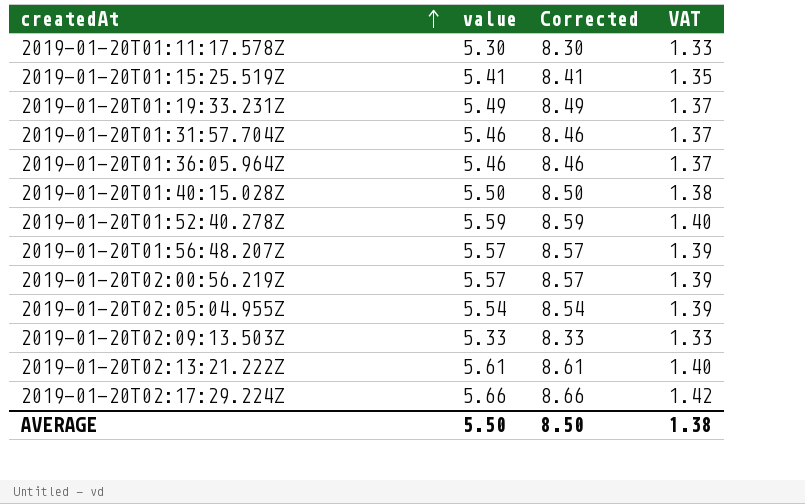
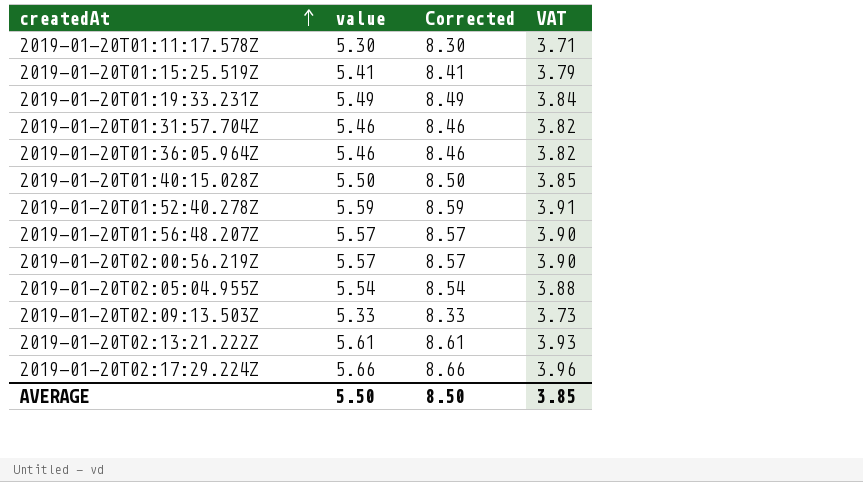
column VAT | formula: [value] * 0.25 -> [value] * 0.7
AVERAGE | VAT: 1.38 -> 3.85

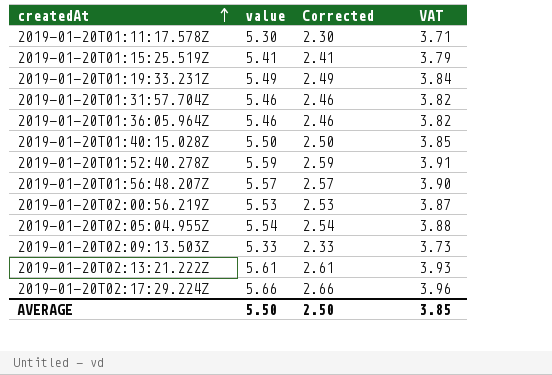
column Corrected | formula: [value] + 3 -> [value] - 3
2019-01-20T02:00:56.219Z | value: 5.57 -> 5.53
2019-01-20T02:00:56.219Z | VAT: 3.90 -> 3.87
AVERAGE | Corrected: 8.50 -> 2.50

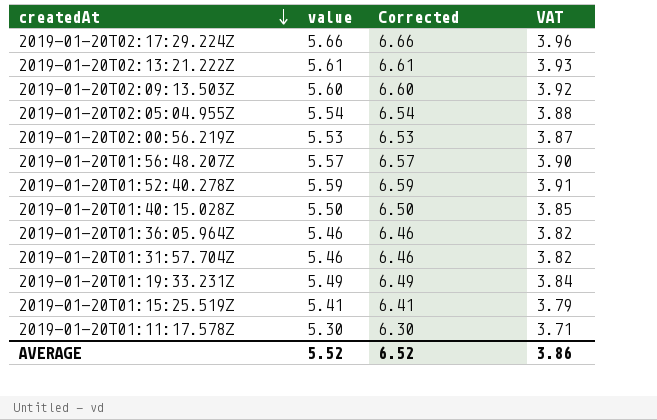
row order: createdAt ascending -> createdAt descending
column Corrected | formula: [value] - 3 -> [value] + 1
2019-01-20T02:09:13.503Z | value: 5.33 -> 5.60
2019-01-20T02:09:13.503Z | VAT: 3.73 -> 3.92
AVERAGE | value: 5.50 -> 5.52
AVERAGE | Corrected: 2.50 -> 6.52
AVERAGE | VAT: 3.85 -> 3.86

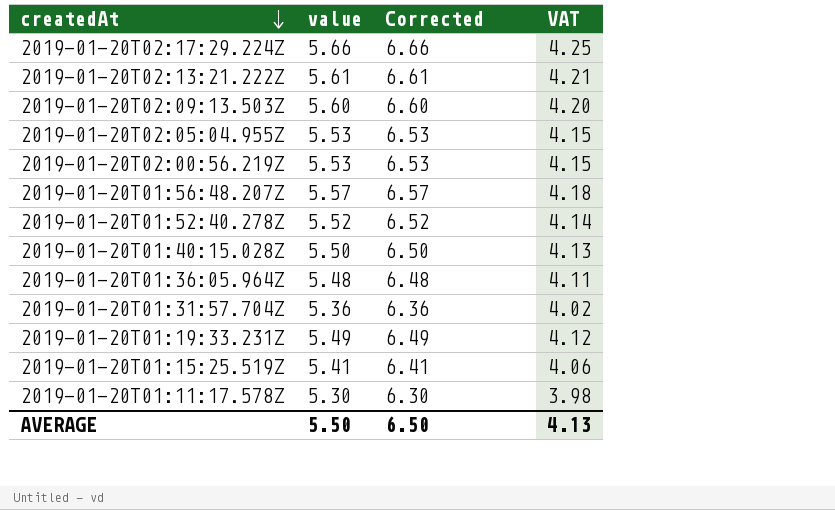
column VAT | formula: [value] * 0.7 -> [value] * 0.75
2019-01-20T02:05:04.955Z | value: 5.54 -> 5.53
2019-01-20T02:05:04.955Z | Corrected: 6.54 -> 6.53
2019-01-20T01:52:40.278Z | value: 5.59 -> 5.52
2019-01-20T01:52:40.278Z | Corrected: 6.59 -> 6.52
2019-01-20T01:36:05.964Z | value: 5.46 -> 5.48
2019-01-20T01:36:05.964Z | Corrected: 6.46 -> 6.48
2019-01-20T01:31:57.704Z | value: 5.46 -> 5.36
2019-01-20T01:31:57.704Z | Corrected: 6.46 -> 6.36
AVERAGE | value: 5.52 -> 5.50
AVERAGE | Corrected: 6.52 -> 6.50
AVERAGE | VAT: 3.86 -> 4.13

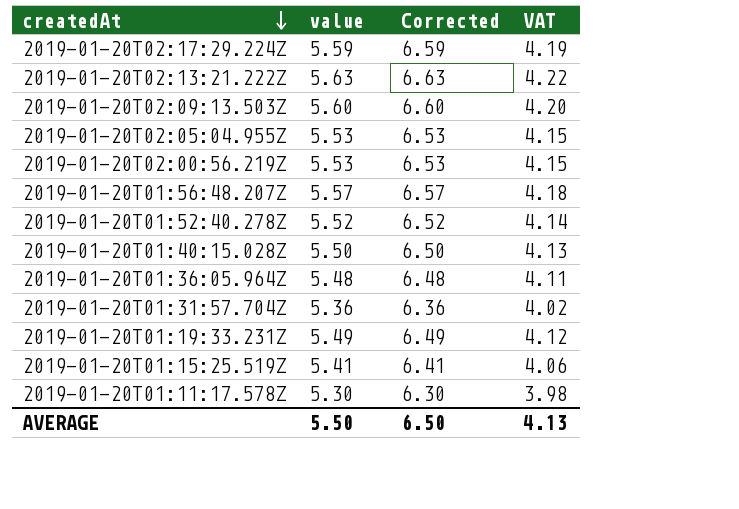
2019-01-20T02:17:29.224Z | value: 5.66 -> 5.59
2019-01-20T02:17:29.224Z | Corrected: 6.66 -> 6.59
2019-01-20T02:17:29.224Z | VAT: 4.25 -> 4.19
2019-01-20T02:13:21.222Z | value: 5.61 -> 5.63
2019-01-20T02:13:21.222Z | Corrected: 6.61 -> 6.63
2019-01-20T02:13:21.222Z | VAT: 4.21 -> 4.22

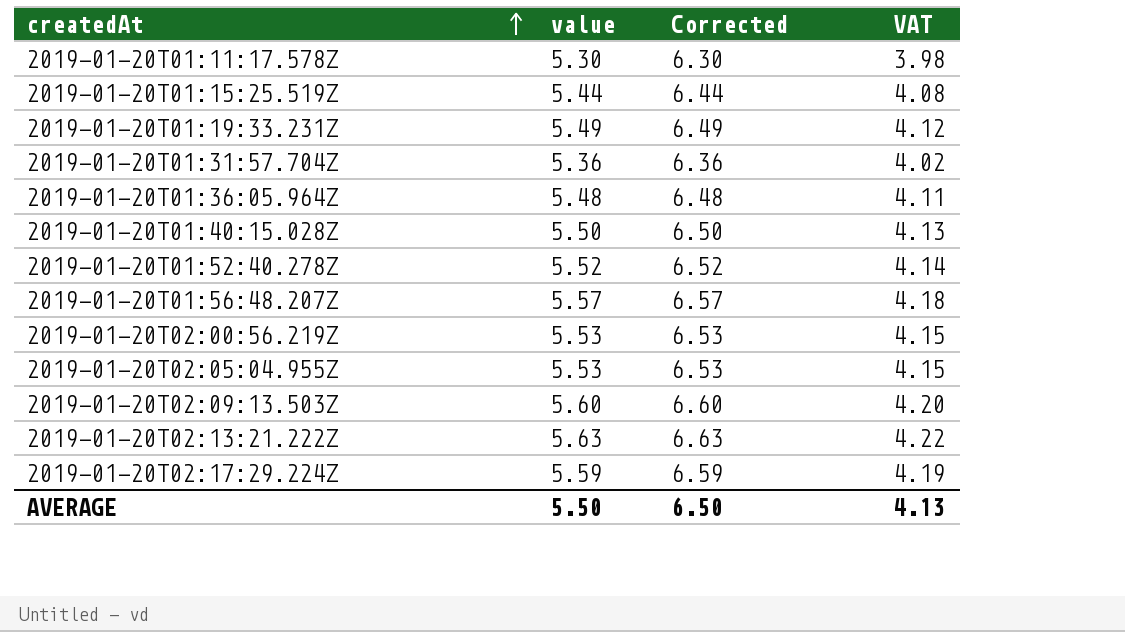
row order: createdAt descending -> createdAt ascending
2019-01-20T01:15:25.519Z | value: 5.41 -> 5.44
2019-01-20T01:15:25.519Z | Corrected: 6.41 -> 6.44
2019-01-20T01:15:25.519Z | VAT: 4.06 -> 4.08

